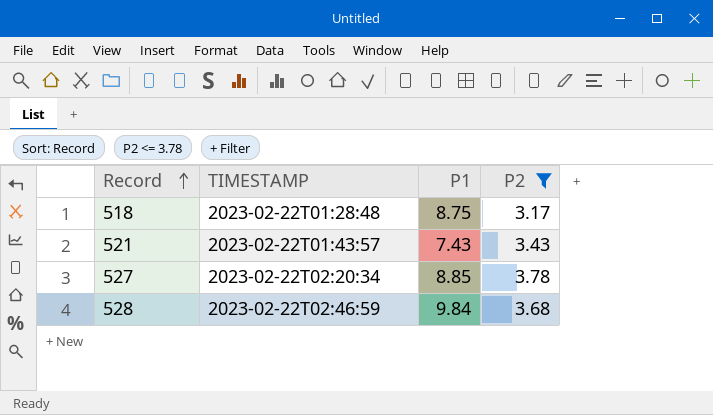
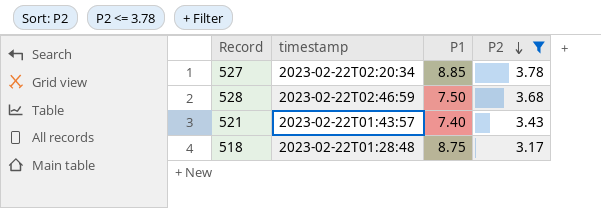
row order: Record ascending -> P2 descending
column name: TIMESTAMP -> timestamp
528 | P1: 9.84 -> 7.50
521 | P1: 7.43 -> 7.40

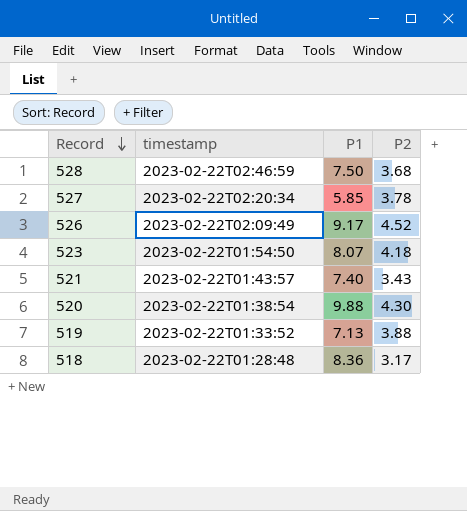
filter: P2 <= 3.78 -> none
row order: P2 descending -> Record descending
527 | P1: 8.85 -> 5.85
518 | P1: 8.75 -> 8.36

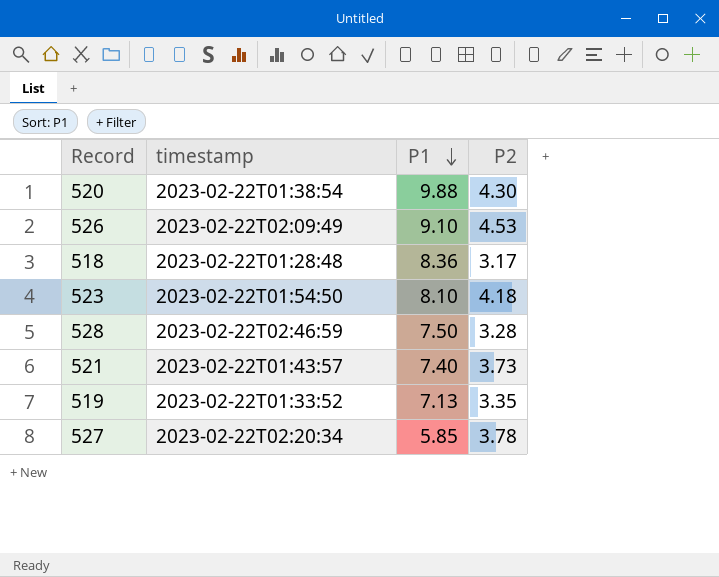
row order: Record descending -> P1 descending
526 | P1: 9.17 -> 9.10
526 | P2: 4.52 -> 4.53
523 | P1: 8.07 -> 8.10
528 | P2: 3.68 -> 3.28
521 | P2: 3.43 -> 3.73
519 | P2: 3.88 -> 3.35

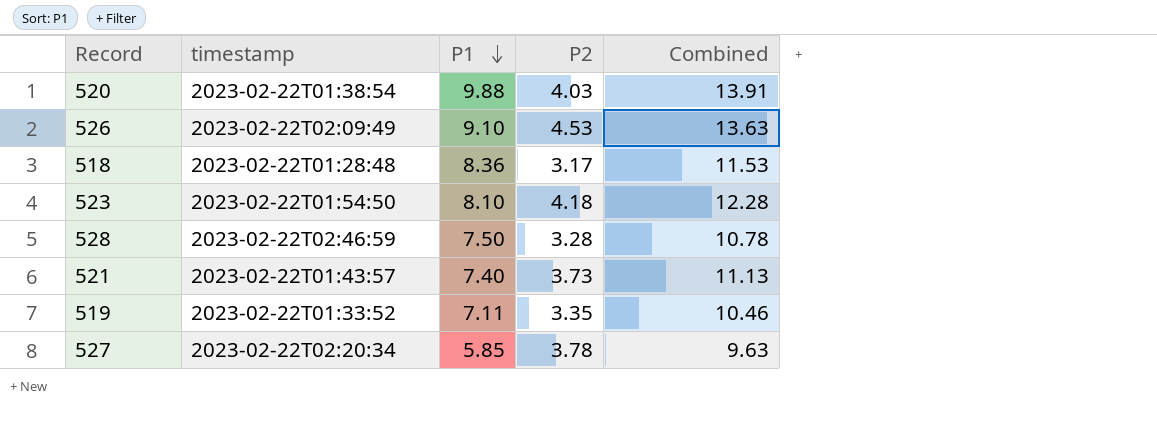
column Combined | formula: none -> [P1] + [P2]
520 | P2: 4.30 -> 4.03
519 | P1: 7.13 -> 7.11

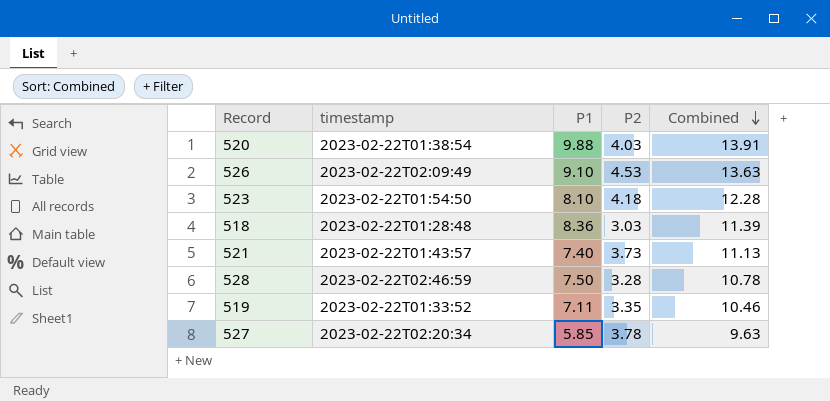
row order: P1 descending -> Combined descending
518 | P2: 3.17 -> 3.03
518 | Combined: 11.53 -> 11.39

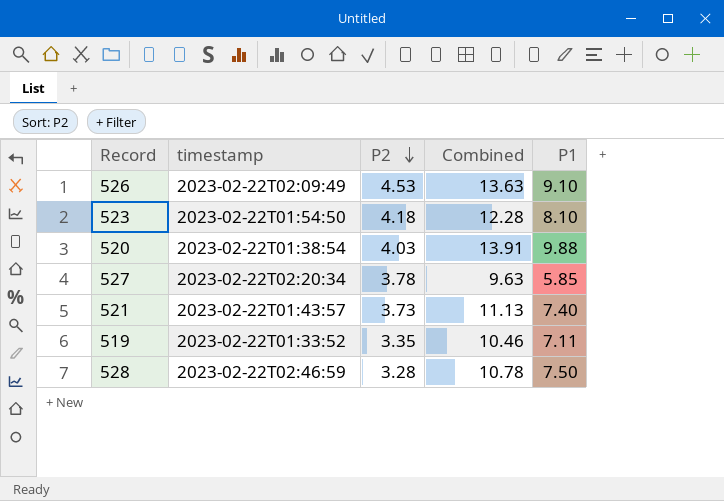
row order: Combined descending -> P2 descending
column P1 | position: 3 -> 5
row 518: 2023-02-22T01:28:48 | 8.36 | 3.03 | 11.39 -> none

